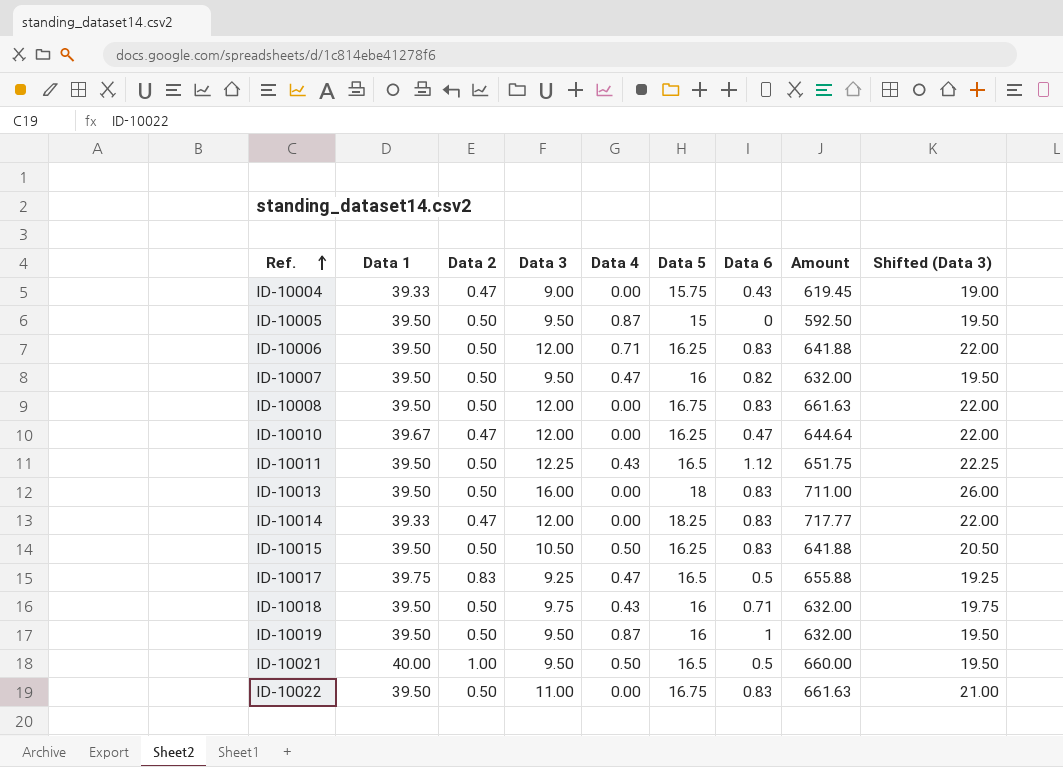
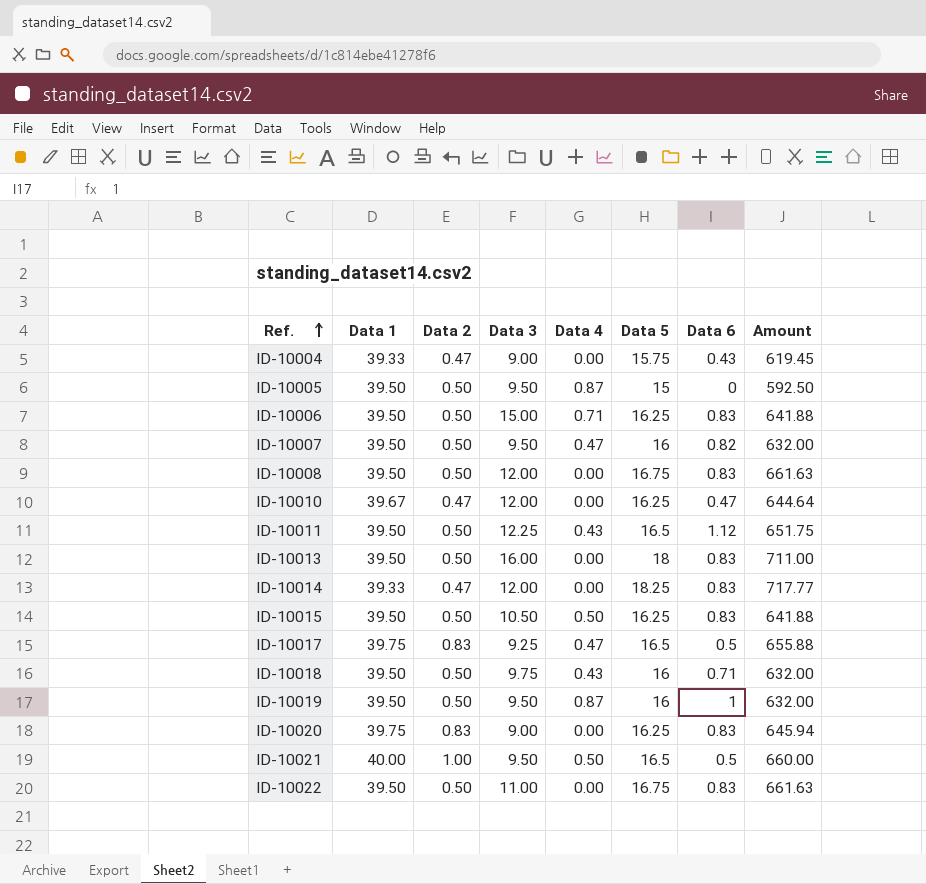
column Shifted (Data 3) | formula: [Data 3] + 10 -> none
ID-10006 | Data 3: 12.00 -> 15.00
row ID-10020: none -> 39.75 | 0.83 | 9.00 | 0.00 | 16.25 | 0.83 | 645.94

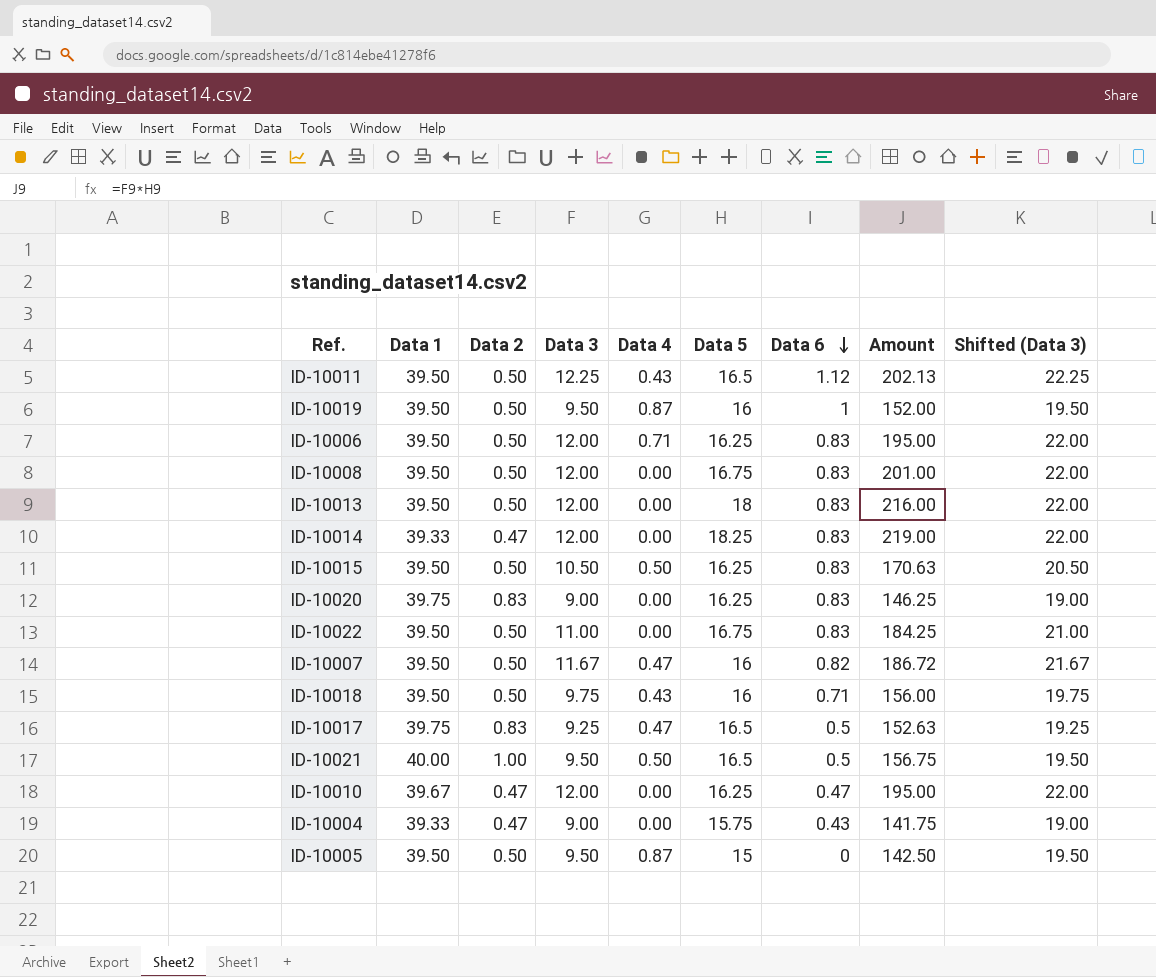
row order: Ref. ascending -> Data 6 descending
column Amount | formula: [Data 1] * [Data 5] -> [Data 3] * [Data 5]
column Shifted (Data 3) | formula: none -> [Data 3] + 10
ID-10006 | Data 3: 15.00 -> 12.00
ID-10013 | Data 3: 16.00 -> 12.00
ID-10007 | Data 3: 9.50 -> 11.67

